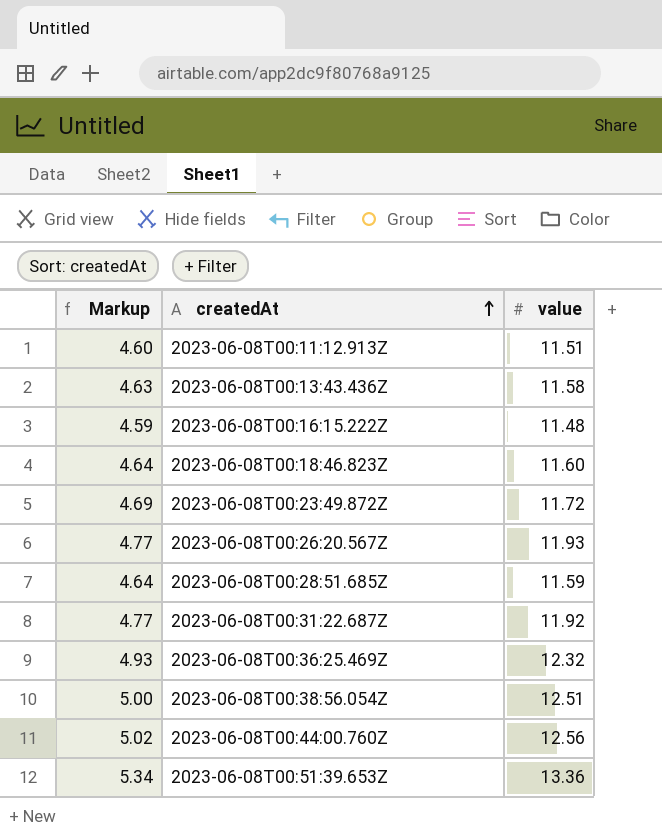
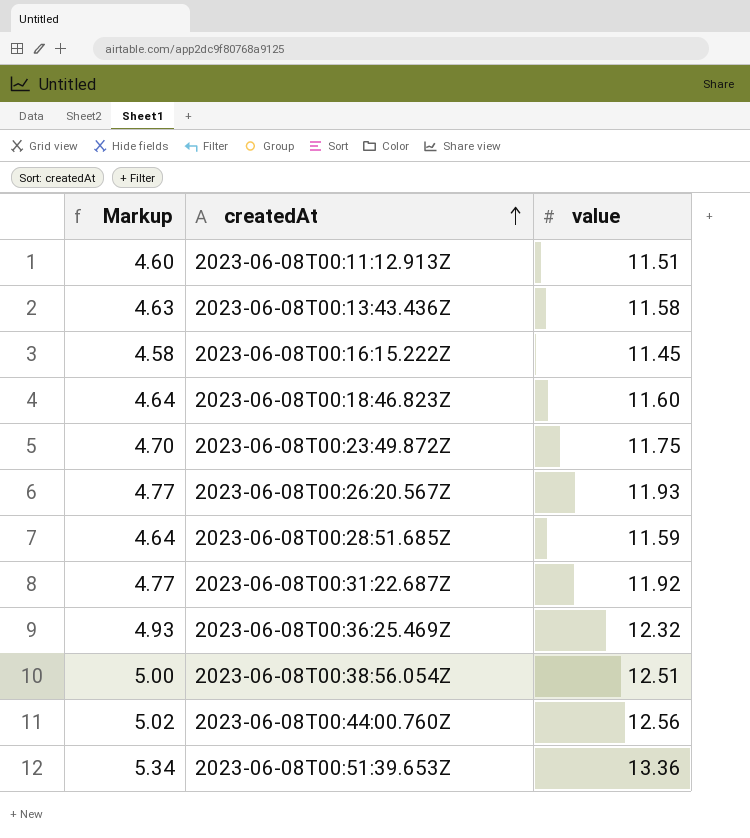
2023-06-08T00:16:15.222Z | Markup: 4.59 -> 4.58
2023-06-08T00:16:15.222Z | value: 11.48 -> 11.45
2023-06-08T00:23:49.872Z | Markup: 4.69 -> 4.70
2023-06-08T00:23:49.872Z | value: 11.72 -> 11.75

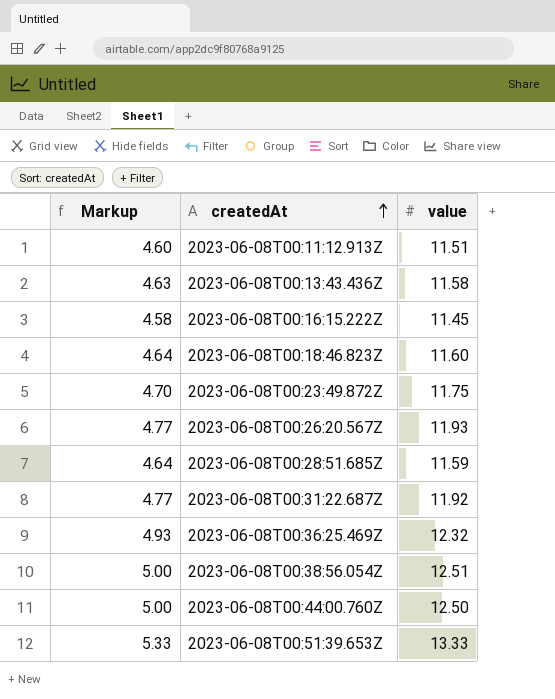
2023-06-08T00:44:00.760Z | Markup: 5.02 -> 5.00
2023-06-08T00:44:00.760Z | value: 12.56 -> 12.50
2023-06-08T00:51:39.653Z | Markup: 5.34 -> 5.33
2023-06-08T00:51:39.653Z | value: 13.36 -> 13.33

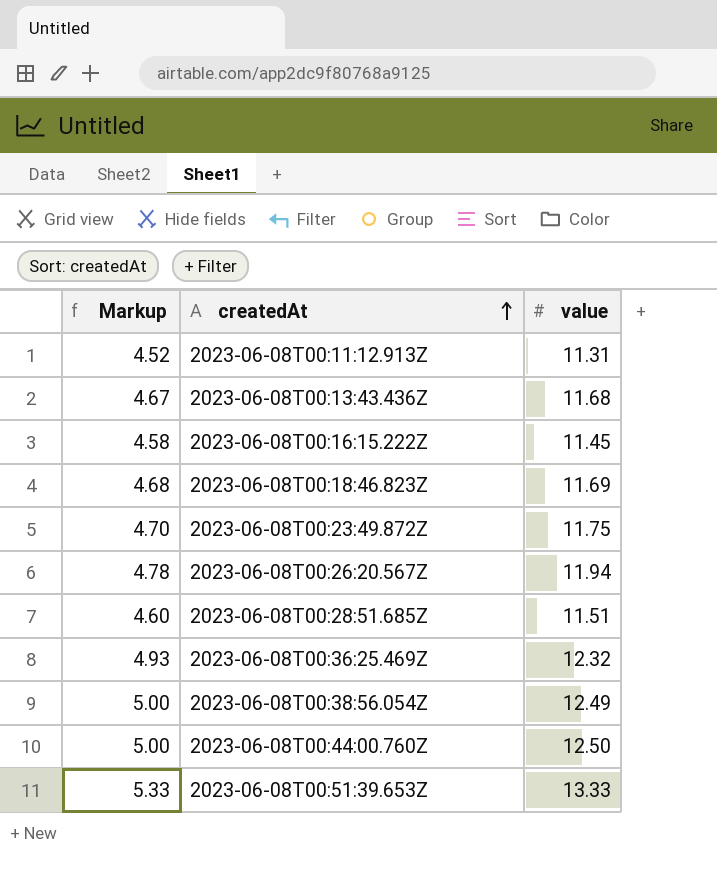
row 2023-06-08T00:31:22.687Z: 4.77 | 11.92 -> none
2023-06-08T00:11:12.913Z | Markup: 4.60 -> 4.52
2023-06-08T00:11:12.913Z | value: 11.51 -> 11.31
2023-06-08T00:13:43.436Z | Markup: 4.63 -> 4.67
2023-06-08T00:13:43.436Z | value: 11.58 -> 11.68
2023-06-08T00:18:46.823Z | Markup: 4.64 -> 4.68
2023-06-08T00:18:46.823Z | value: 11.60 -> 11.69
2023-06-08T00:26:20.567Z | Markup: 4.77 -> 4.78
2023-06-08T00:26:20.567Z | value: 11.93 -> 11.94
2023-06-08T00:28:51.685Z | Markup: 4.64 -> 4.60
2023-06-08T00:28:51.685Z | value: 11.59 -> 11.51
2023-06-08T00:38:56.054Z | value: 12.51 -> 12.49

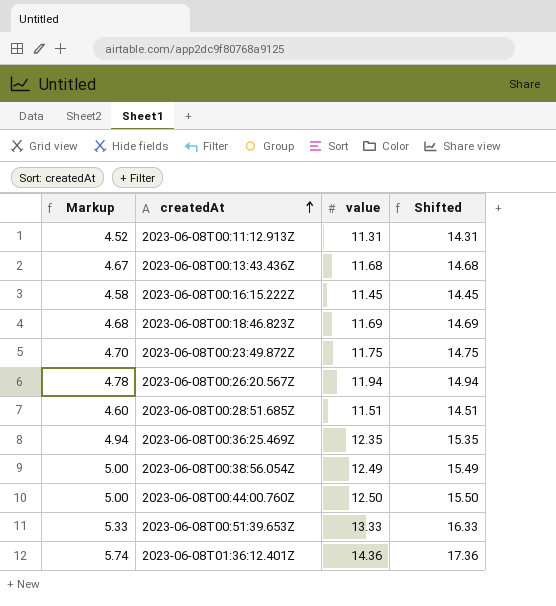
column Shifted | formula: none -> [value] + 3
2023-06-08T00:36:25.469Z | Markup: 4.93 -> 4.94
2023-06-08T00:36:25.469Z | value: 12.32 -> 12.35
row 2023-06-08T01:36:12.401Z: none -> 5.74 | 14.36 | 17.36

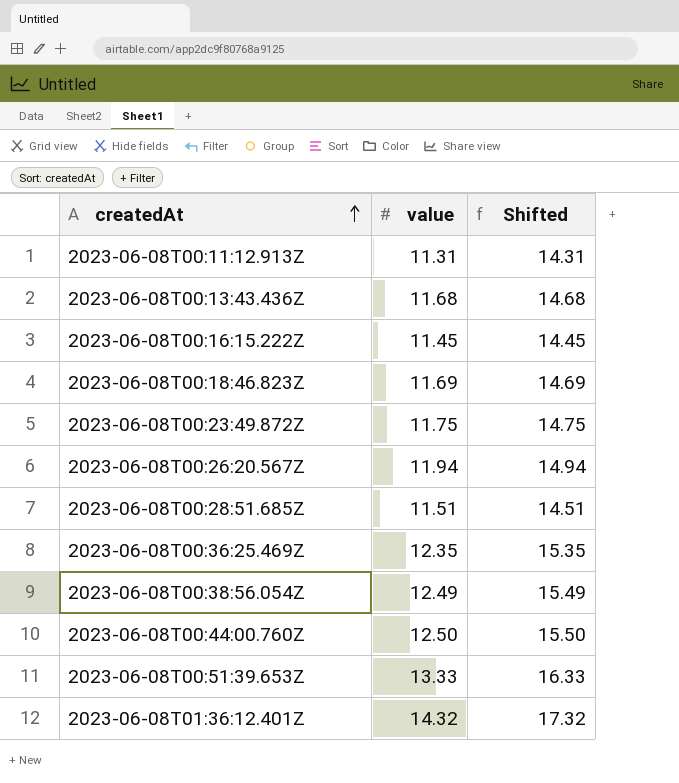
column Markup | formula: [value] * 0.4 -> none
2023-06-08T01:36:12.401Z | value: 14.36 -> 14.32
2023-06-08T01:36:12.401Z | Shifted: 17.36 -> 17.32

